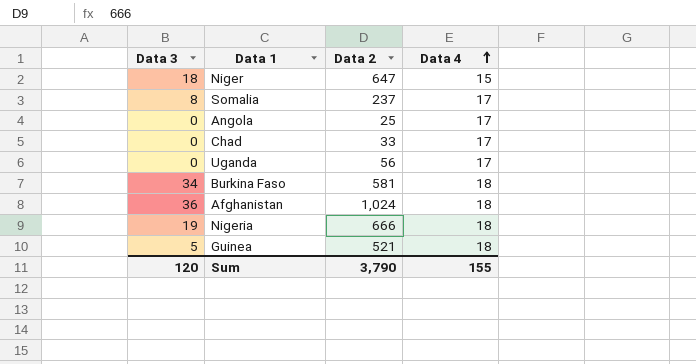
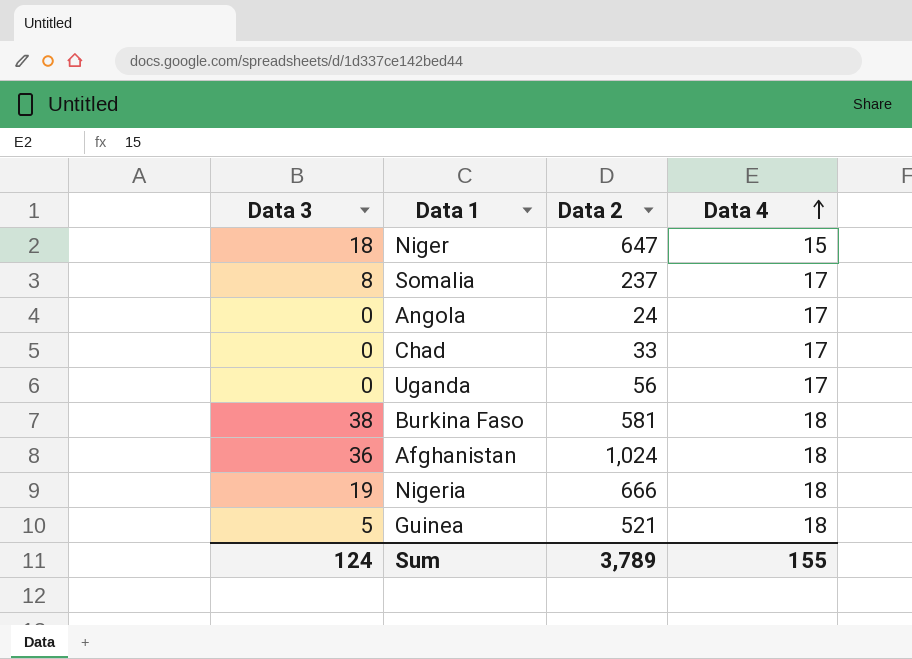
Angola | Data 2: 25 -> 24
Burkina Faso | Data 3: 34 -> 38
Sum | Data 3: 120 -> 124
Sum | Data 2: 3,790 -> 3,789

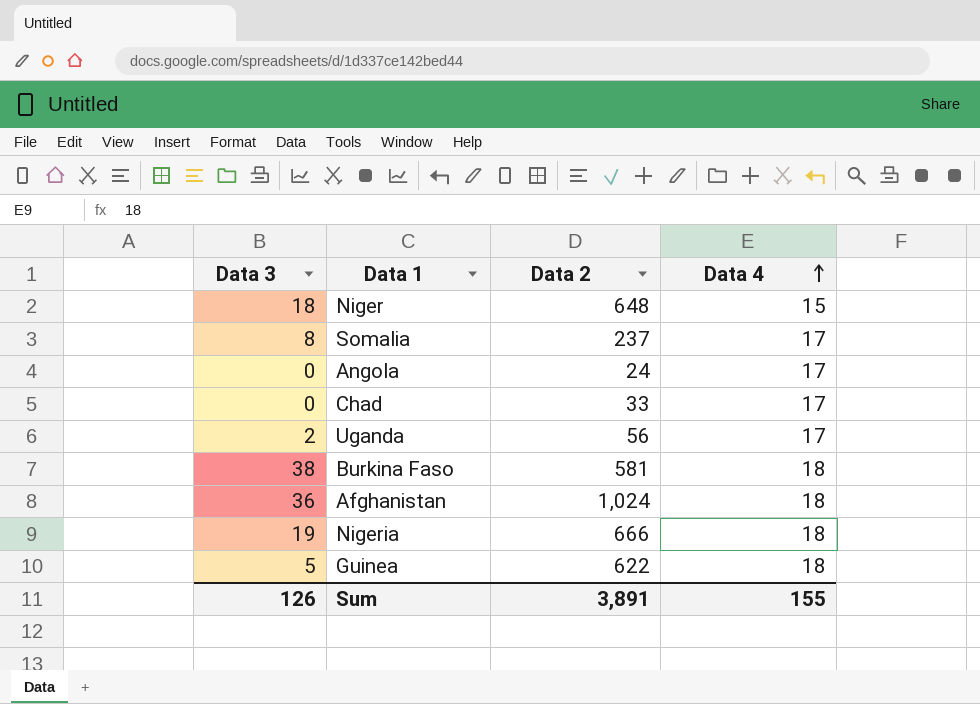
Niger | Data 2: 647 -> 648
Uganda | Data 3: 0 -> 2
Guinea | Data 2: 521 -> 622
Sum | Data 3: 124 -> 126
Sum | Data 2: 3,789 -> 3,891

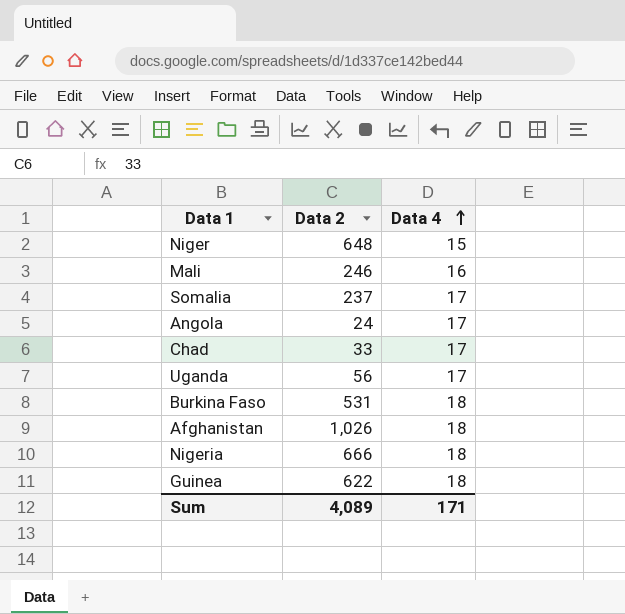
column Data 3 | position: 1 -> none
row Mali: none -> 246 | 16
Burkina Faso | Data 2: 581 -> 531
Afghanistan | Data 2: 1,024 -> 1,026
Sum | Data 2: 3,891 -> 4,089
Sum | Data 4: 155 -> 171

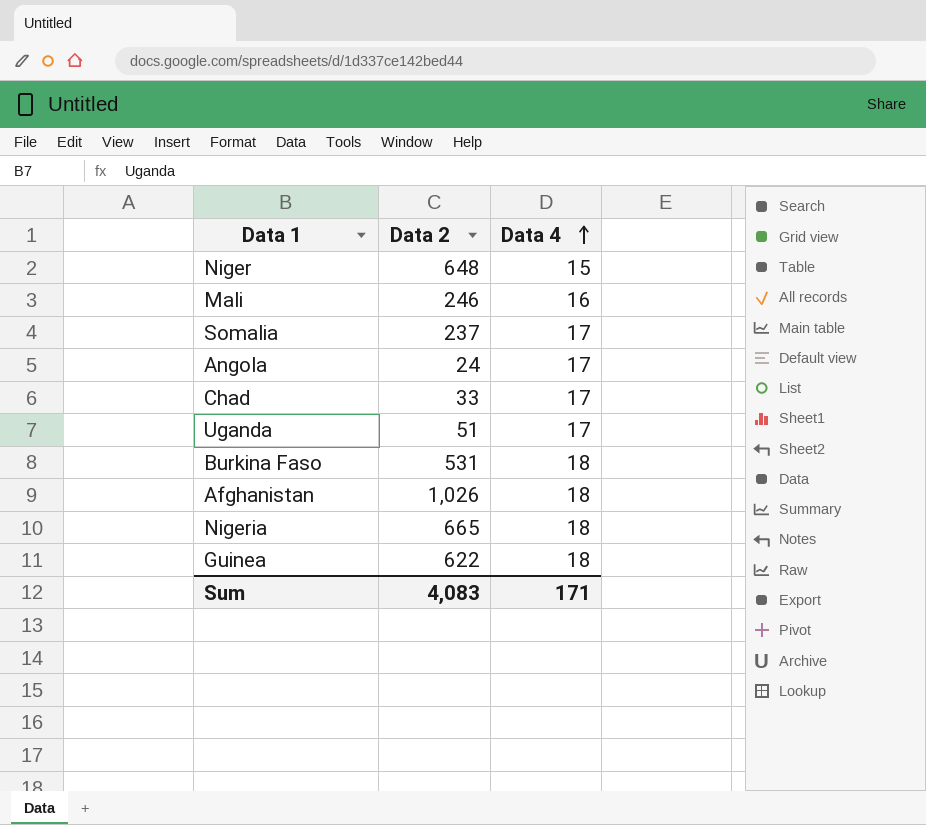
Uganda | Data 2: 56 -> 51
Nigeria | Data 2: 666 -> 665
Sum | Data 2: 4,089 -> 4,083

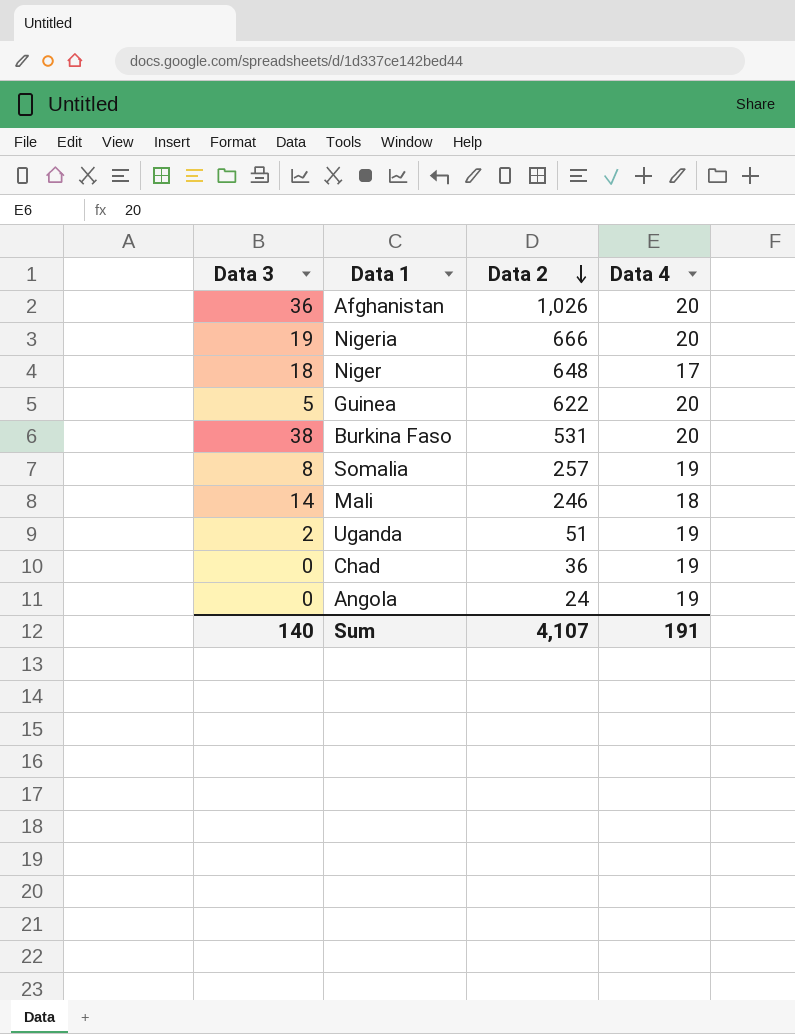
row order: Data 4 ascending -> Data 2 descending
column Data 3 | position: none -> 1
Afghanistan | Data 4: 18 -> 20
Nigeria | Data 2: 665 -> 666
Nigeria | Data 4: 18 -> 20
Niger | Data 4: 15 -> 17
Guinea | Data 4: 18 -> 20
Burkina Faso | Data 4: 18 -> 20
Somalia | Data 2: 237 -> 257
Somalia | Data 4: 17 -> 19
Mali | Data 4: 16 -> 18
Uganda | Data 4: 17 -> 19
Chad | Data 2: 33 -> 36
Chad | Data 4: 17 -> 19
Angola | Data 4: 17 -> 19
Sum | Data 2: 4,083 -> 4,107
Sum | Data 4: 171 -> 191

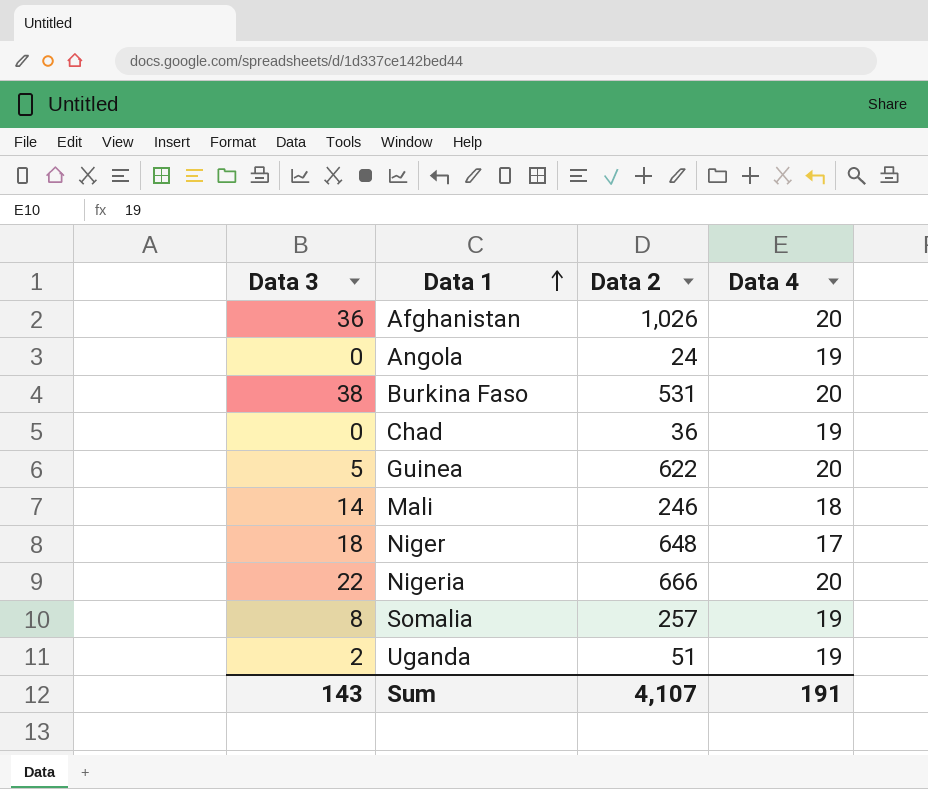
row order: Data 2 descending -> Data 1 ascending
Nigeria | Data 3: 19 -> 22
Sum | Data 3: 140 -> 143

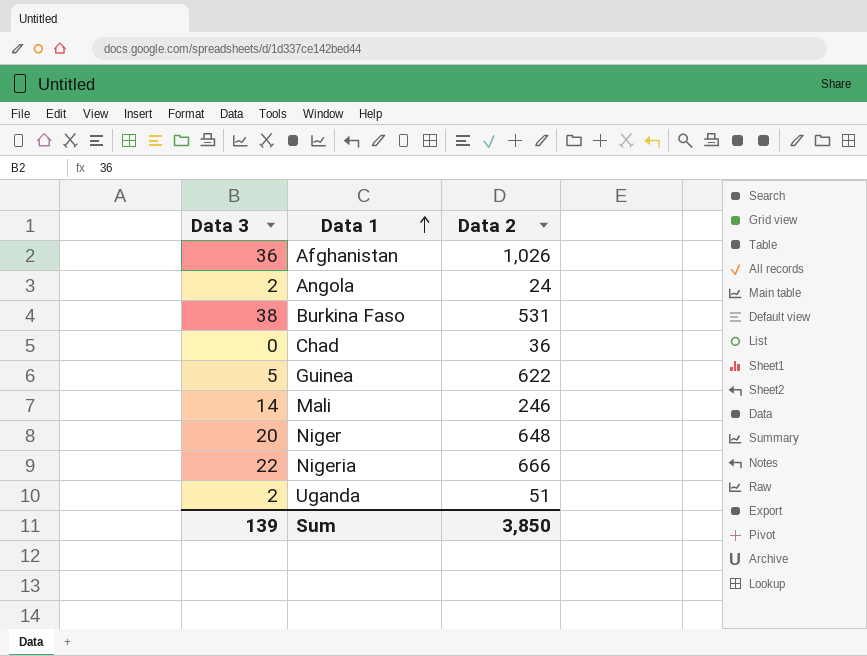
column Data 4 | position: 4 -> none
row Somalia: 8 | 257 | 19 -> none
Angola | Data 3: 0 -> 2
Niger | Data 3: 18 -> 20
Sum | Data 3: 143 -> 139
Sum | Data 2: 4,107 -> 3,850

